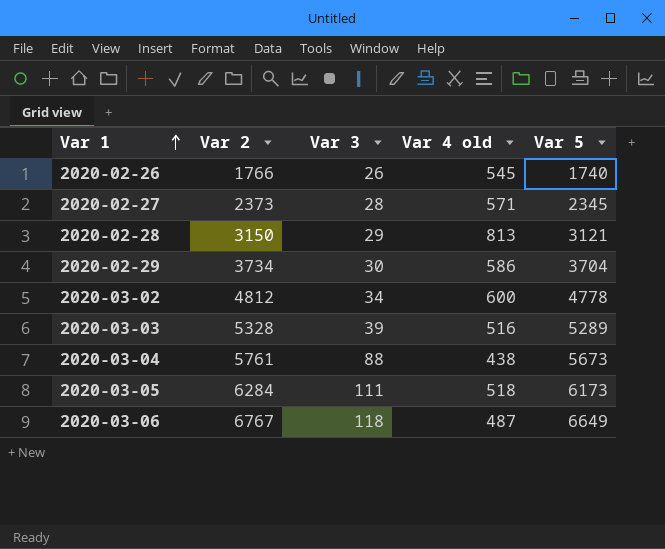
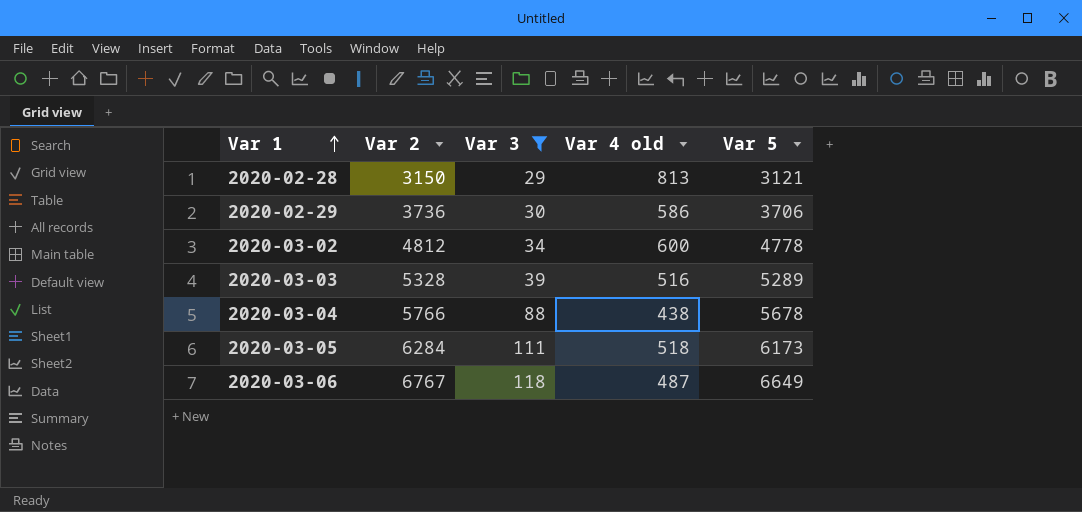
filter: none -> Var 3 >= 29
2020-02-29 | Var 2: 3734 -> 3736
2020-02-29 | Var 5: 3704 -> 3706
2020-03-04 | Var 2: 5761 -> 5766
2020-03-04 | Var 5: 5673 -> 5678

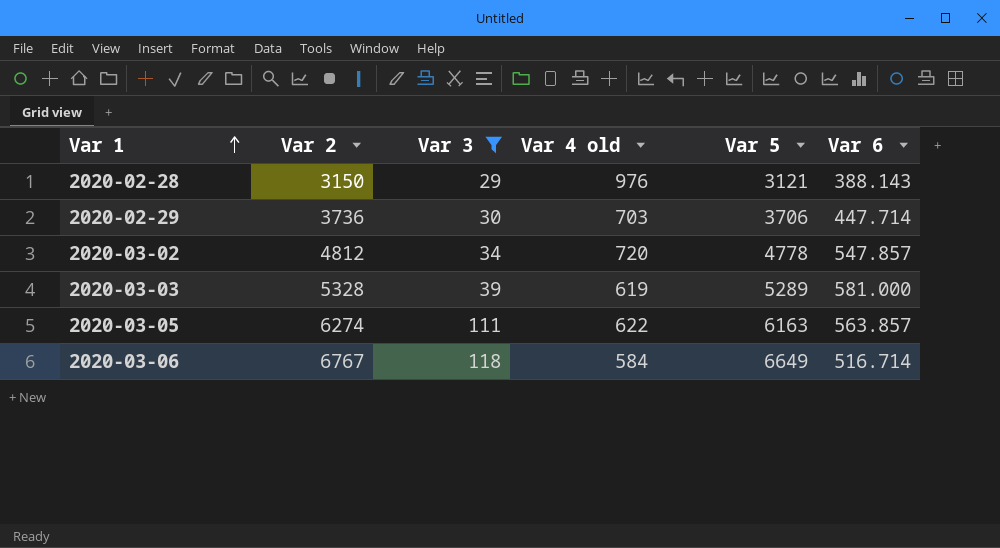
column Var 6 | position: none -> 6
row 2020-03-04: 5766 | 88 | 438 | 5678 -> none
2020-02-28 | Var 4 old: 813 -> 976
2020-02-29 | Var 4 old: 586 -> 703
2020-03-02 | Var 4 old: 600 -> 720
2020-03-03 | Var 4 old: 516 -> 619
2020-03-05 | Var 2: 6284 -> 6274
2020-03-05 | Var 4 old: 518 -> 622
2020-03-05 | Var 5: 6173 -> 6163
2020-03-06 | Var 4 old: 487 -> 584

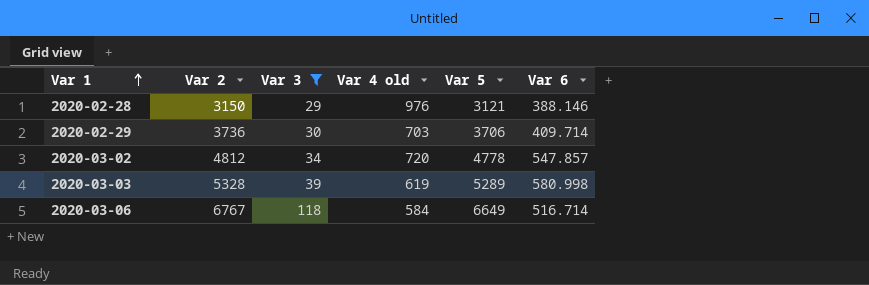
row 2020-03-05: 6274 | 111 | 622 | 6163 | 563.857 -> none
2020-02-28 | Var 6: 388.143 -> 388.146
2020-02-29 | Var 6: 447.714 -> 409.714
2020-03-03 | Var 6: 581.000 -> 580.998

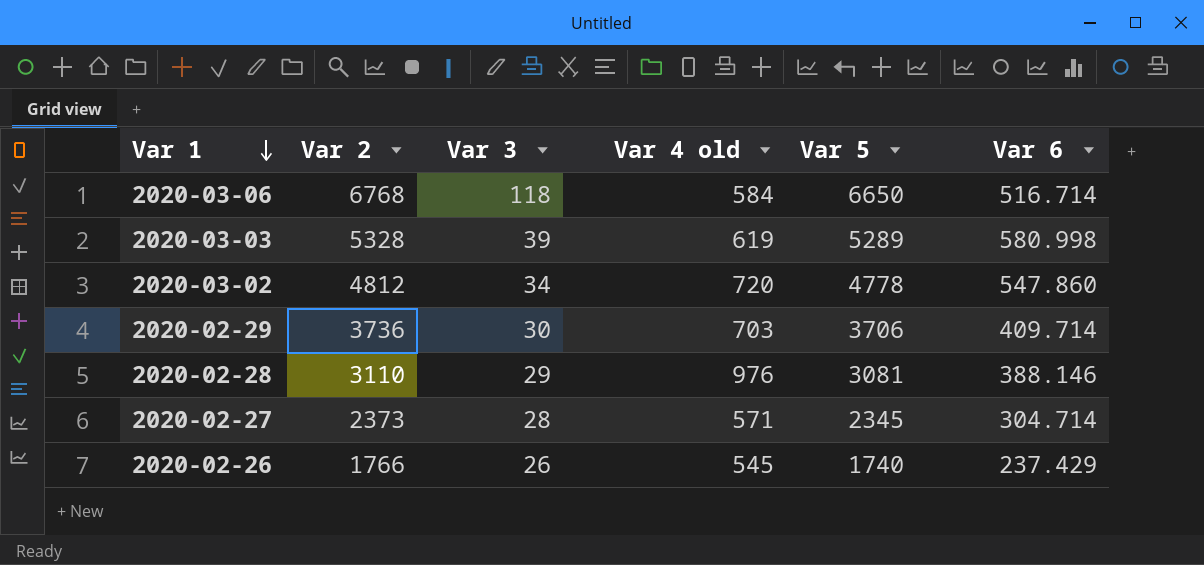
filter: Var 3 >= 29 -> none
row order: Var 1 ascending -> Var 1 descending
2020-03-06 | Var 2: 6767 -> 6768
2020-03-06 | Var 5: 6649 -> 6650
2020-03-02 | Var 6: 547.857 -> 547.860
2020-02-28 | Var 2: 3150 -> 3110
2020-02-28 | Var 5: 3121 -> 3081

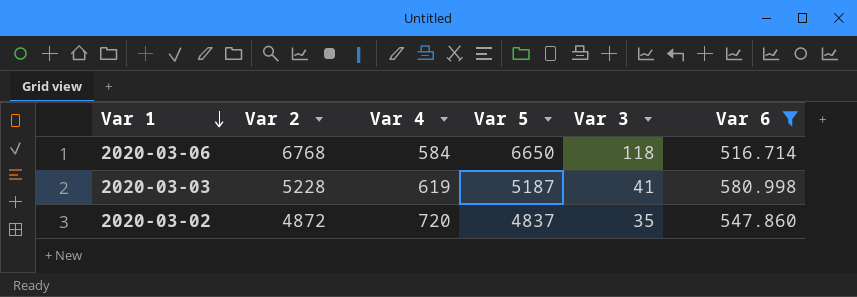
filter: none -> Var 6 >= 516.714
column name: Var 4 old -> Var 4
column Var 3 | position: 3 -> 5
2020-03-03 | Var 2: 5328 -> 5228
2020-03-03 | Var 5: 5289 -> 5187
2020-03-03 | Var 3: 39 -> 41
2020-03-02 | Var 2: 4812 -> 4872
2020-03-02 | Var 5: 4778 -> 4837
2020-03-02 | Var 3: 34 -> 35

